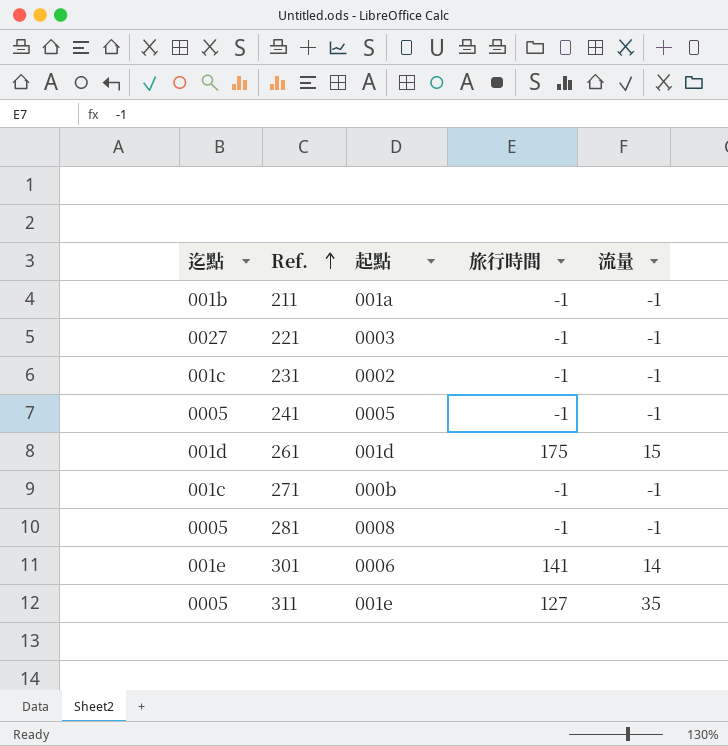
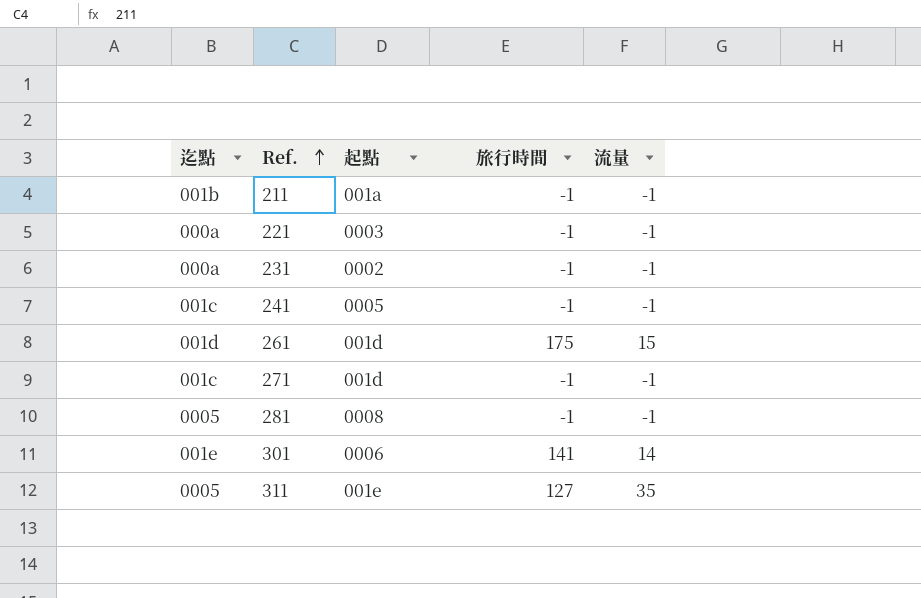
221 | 迄點: 0027 -> 000a
231 | 迄點: 001c -> 000a
241 | 迄點: 0005 -> 001c
271 | 起點: 000b -> 001d

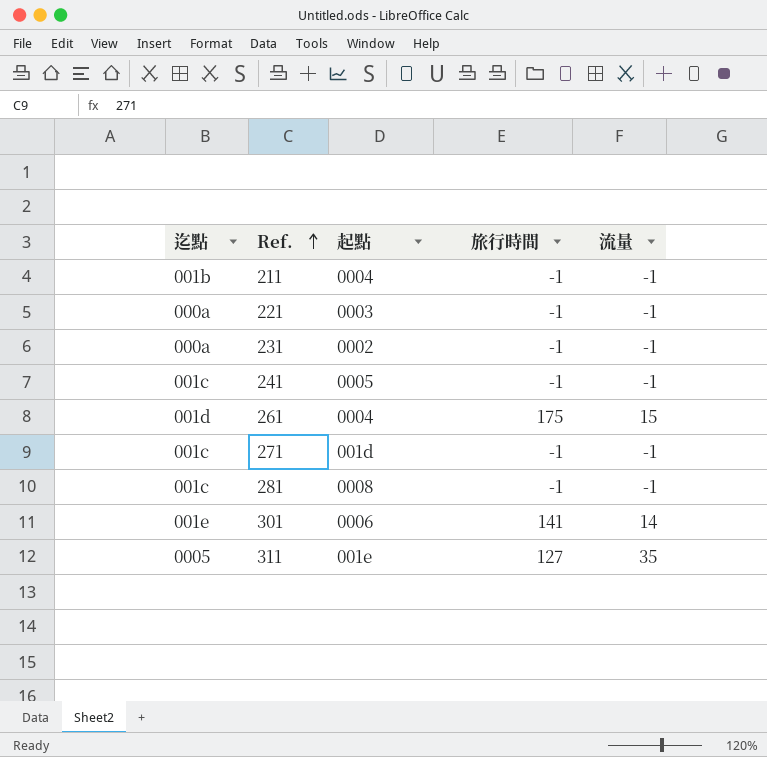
211 | 起點: 001a -> 0004
261 | 起點: 001d -> 0004
281 | 迄點: 0005 -> 001c

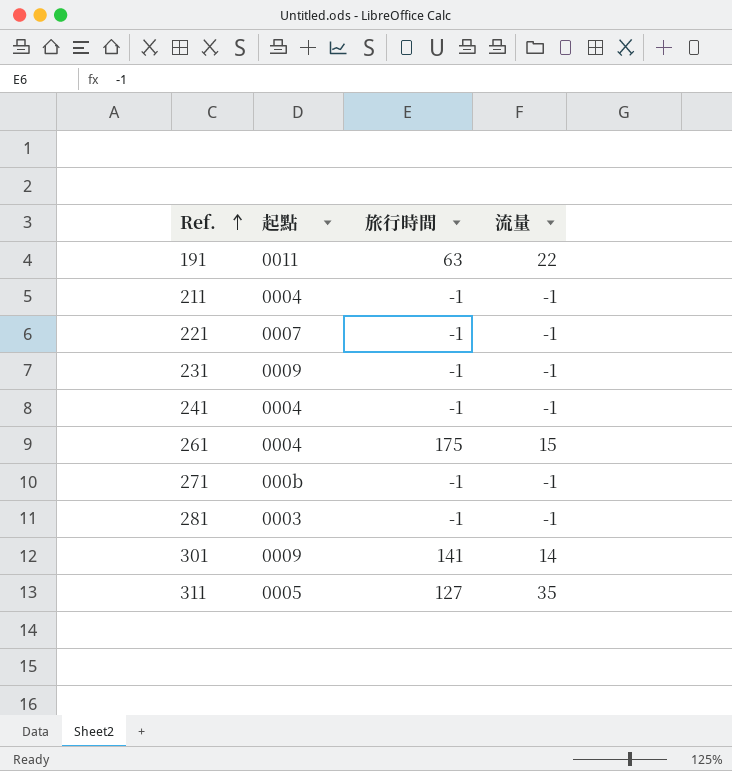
column 迄點 | position: 1 -> none
row 191: none -> 0011 | 63 | 22
221 | 起點: 0003 -> 0007
231 | 起點: 0002 -> 0009
241 | 起點: 0005 -> 0004
271 | 起點: 001d -> 000b
281 | 起點: 0008 -> 0003
301 | 起點: 0006 -> 0009
311 | 起點: 001e -> 0005

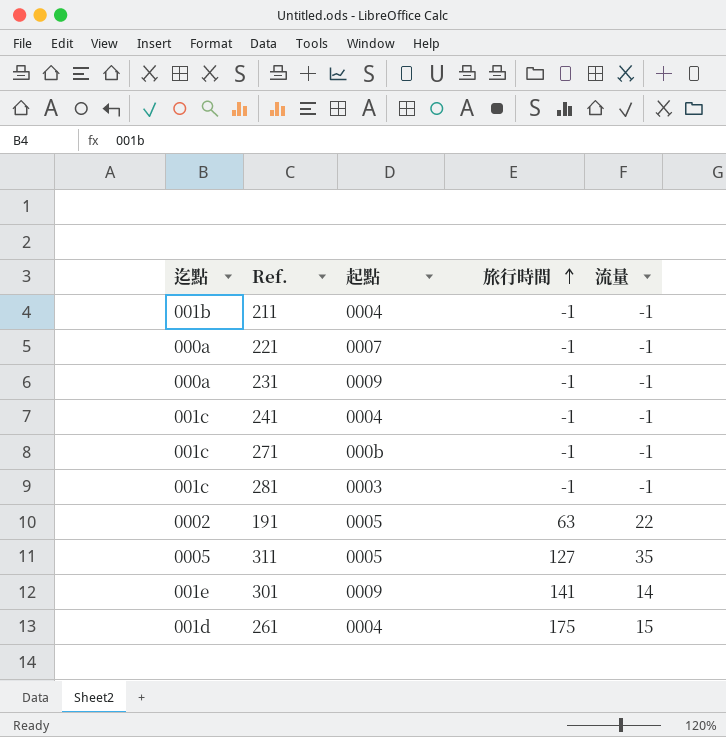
row order: Ref. ascending -> 旅行時間 ascending
column 迄點 | position: none -> 1
191 | 起點: 0011 -> 0005

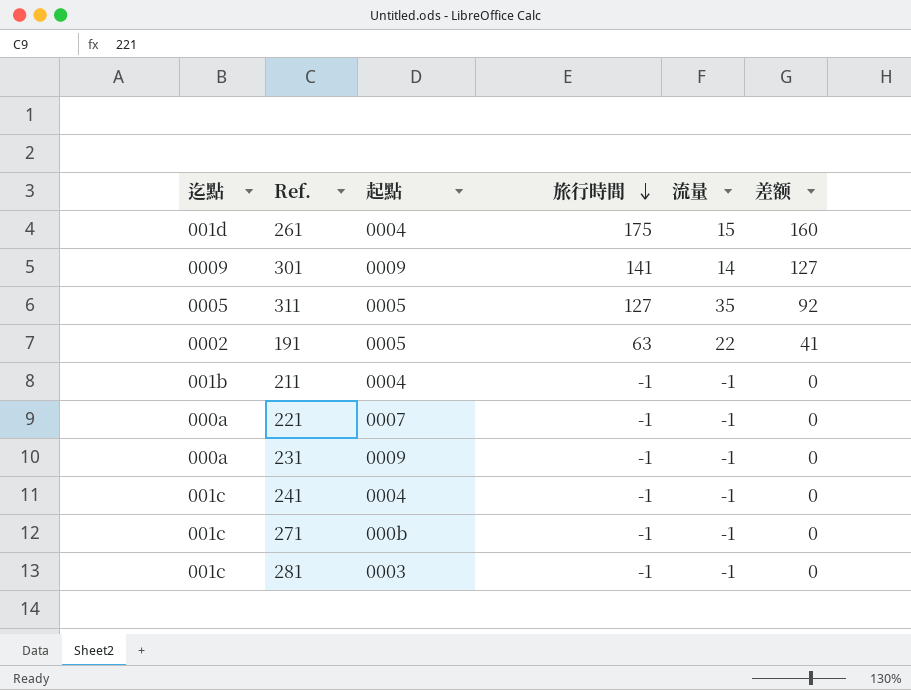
row order: 旅行時間 ascending -> 旅行時間 descending
column 差额 | formula: none -> [旅行時間] - [流量]
301 | 迄點: 001e -> 0009

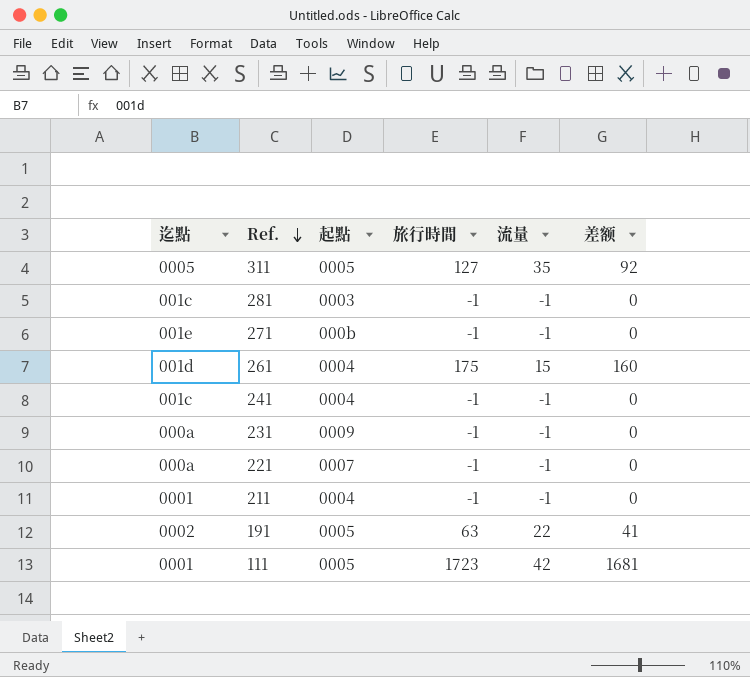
row order: 旅行時間 descending -> Ref. descending
row 301: 0009 | 0009 | 141 | 14 | 127 -> none
271 | 迄點: 001c -> 001e
211 | 迄點: 001b -> 0001
row 111: none -> 0001 | 0005 | 1723 | 42 | 1681

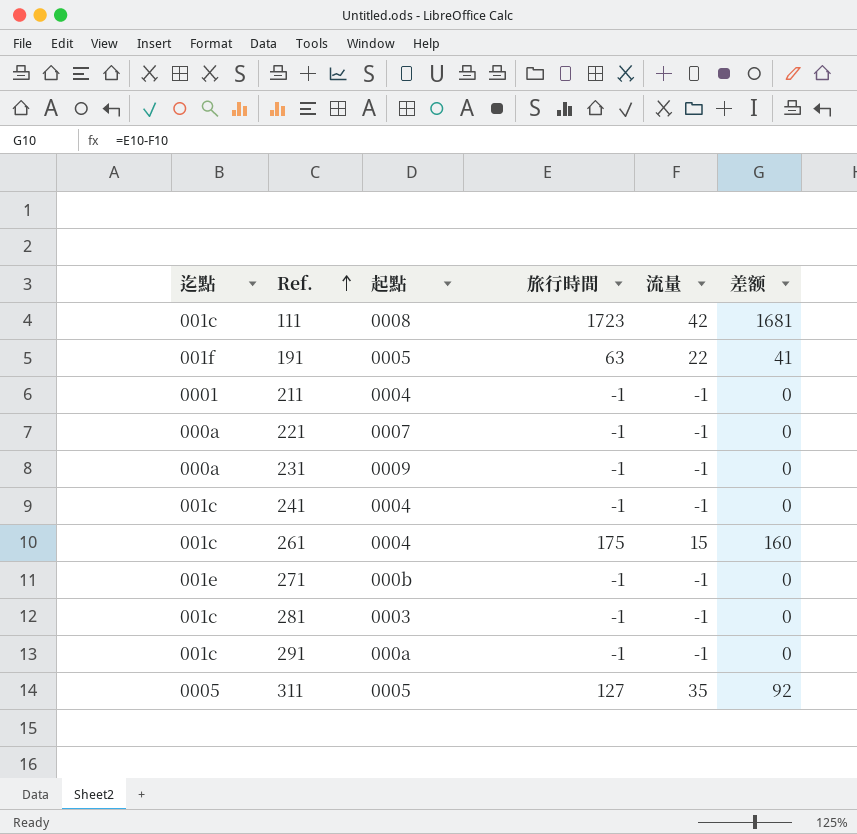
row order: Ref. descending -> Ref. ascending
111 | 迄點: 0001 -> 001c
111 | 起點: 0005 -> 0008
191 | 迄點: 0002 -> 001f
261 | 迄點: 001d -> 001c
row 291: none -> 001c | 000a | -1 | -1 | 0

